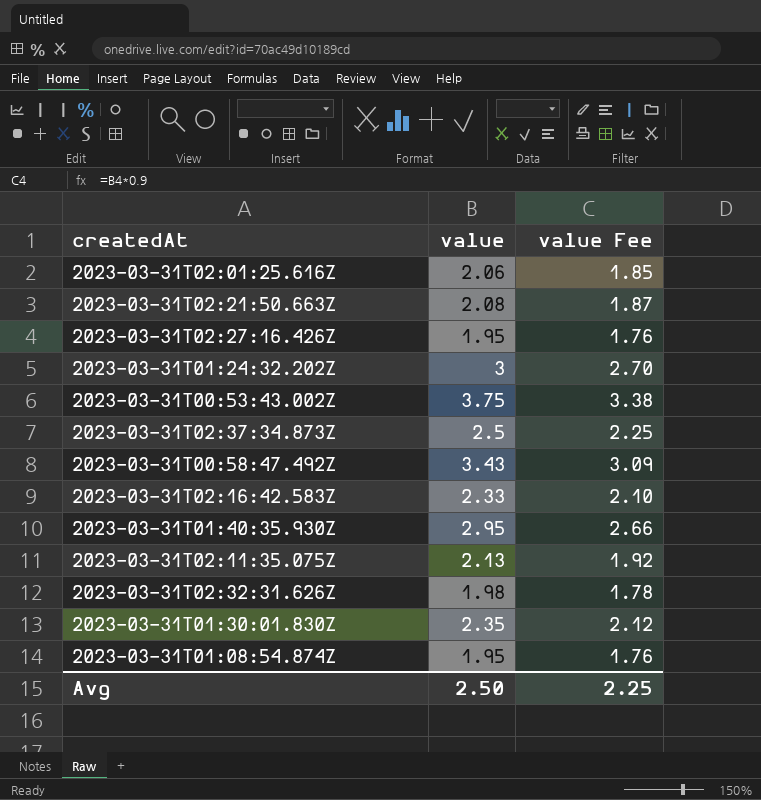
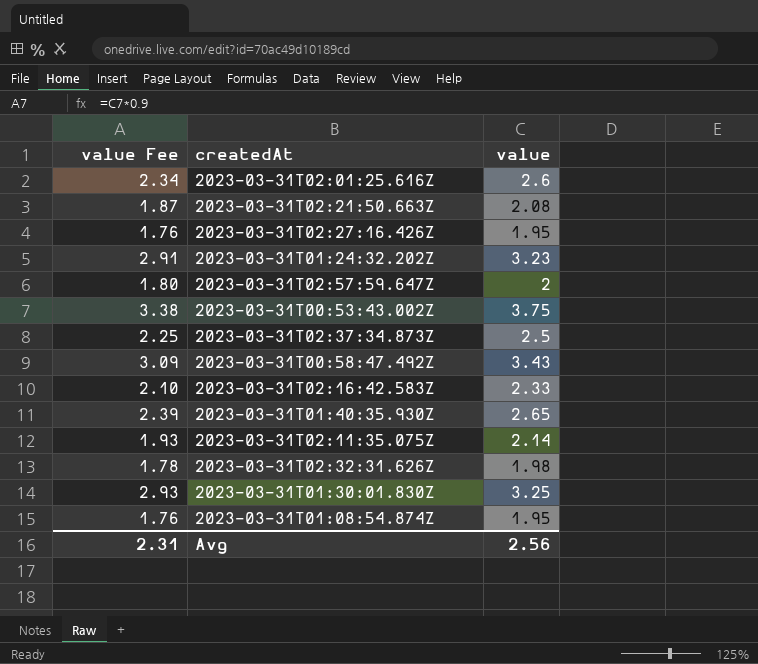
column value Fee | position: 3 -> 1
2023-03-31T02:01:25.616Z | value Fee: 1.85 -> 2.34
2023-03-31T02:01:25.616Z | value: 2.06 -> 2.6
2023-03-31T01:24:32.202Z | value Fee: 2.70 -> 2.91
2023-03-31T01:24:32.202Z | value: 3 -> 3.23
row 2023-03-31T02:57:59.647Z: none -> 1.80 | 2
2023-03-31T01:40:35.930Z | value Fee: 2.66 -> 2.39
2023-03-31T01:40:35.930Z | value: 2.95 -> 2.65
2023-03-31T02:11:35.075Z | value Fee: 1.92 -> 1.93
2023-03-31T02:11:35.075Z | value: 2.13 -> 2.14
2023-03-31T01:30:01.830Z | value Fee: 2.12 -> 2.93
2023-03-31T01:30:01.830Z | value: 2.35 -> 3.25
Avg | value Fee: 2.25 -> 2.31
Avg | value: 2.50 -> 2.56

